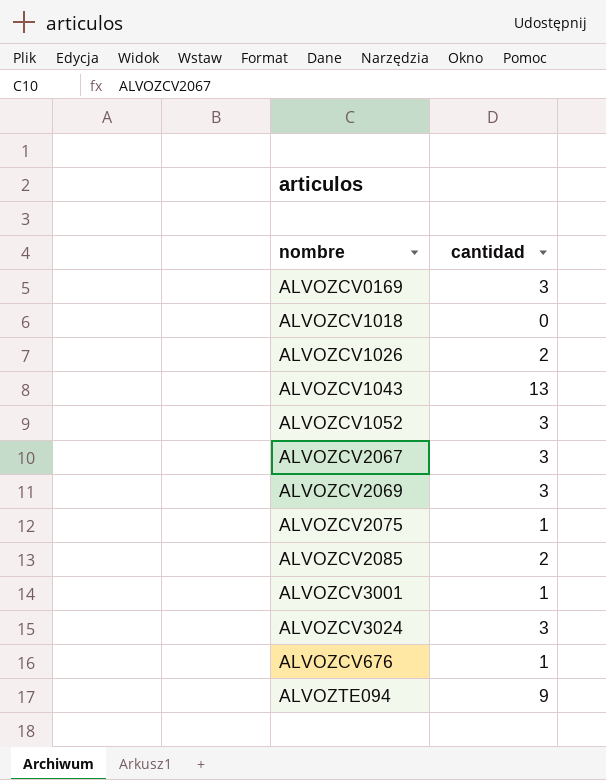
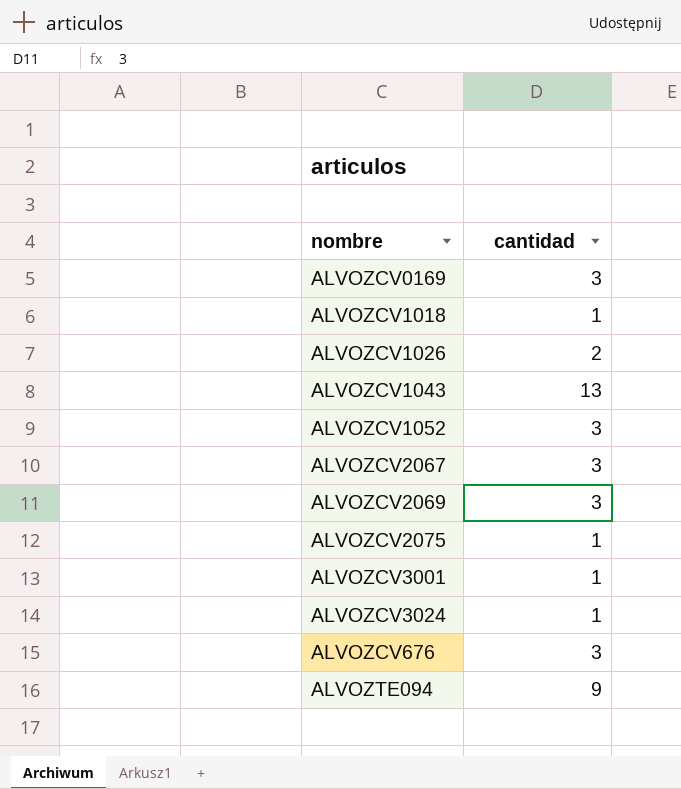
row ALVOZCV2085: 2 -> none
ALVOZCV1018 | cantidad: 0 -> 1
ALVOZCV3024 | cantidad: 3 -> 1
ALVOZCV676 | cantidad: 1 -> 3

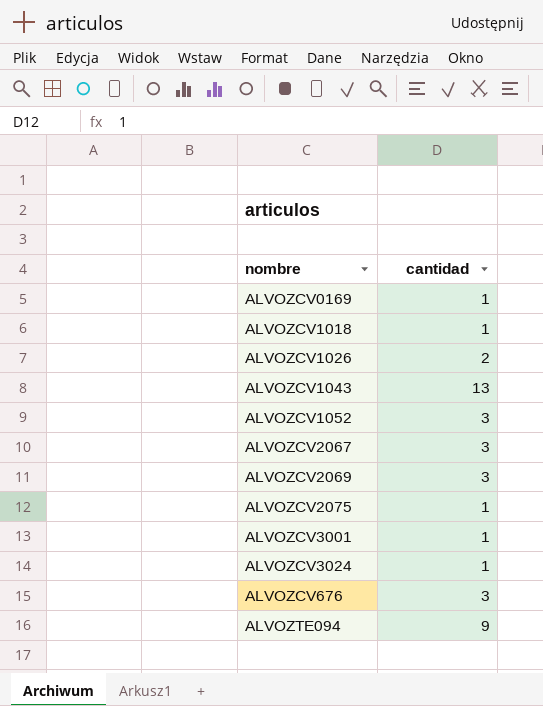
ALVOZCV0169 | cantidad: 3 -> 1

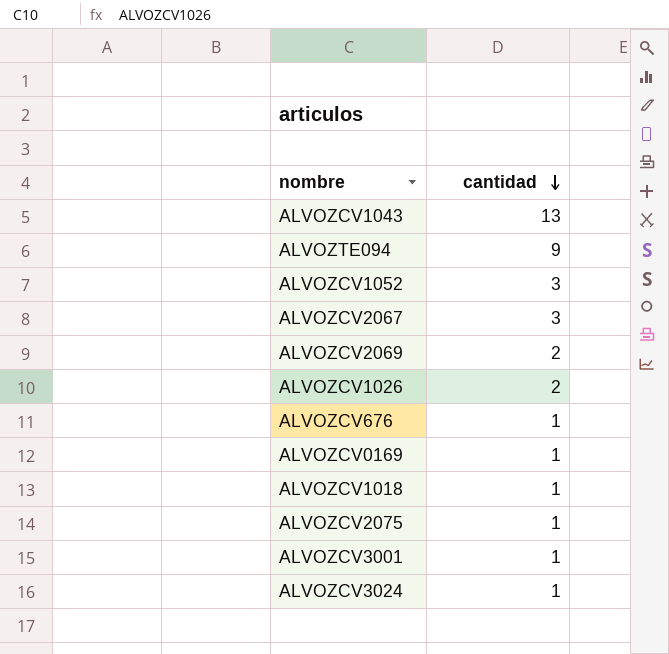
row order: none -> cantidad descending
ALVOZCV2069 | cantidad: 3 -> 2
ALVOZCV676 | cantidad: 3 -> 1

